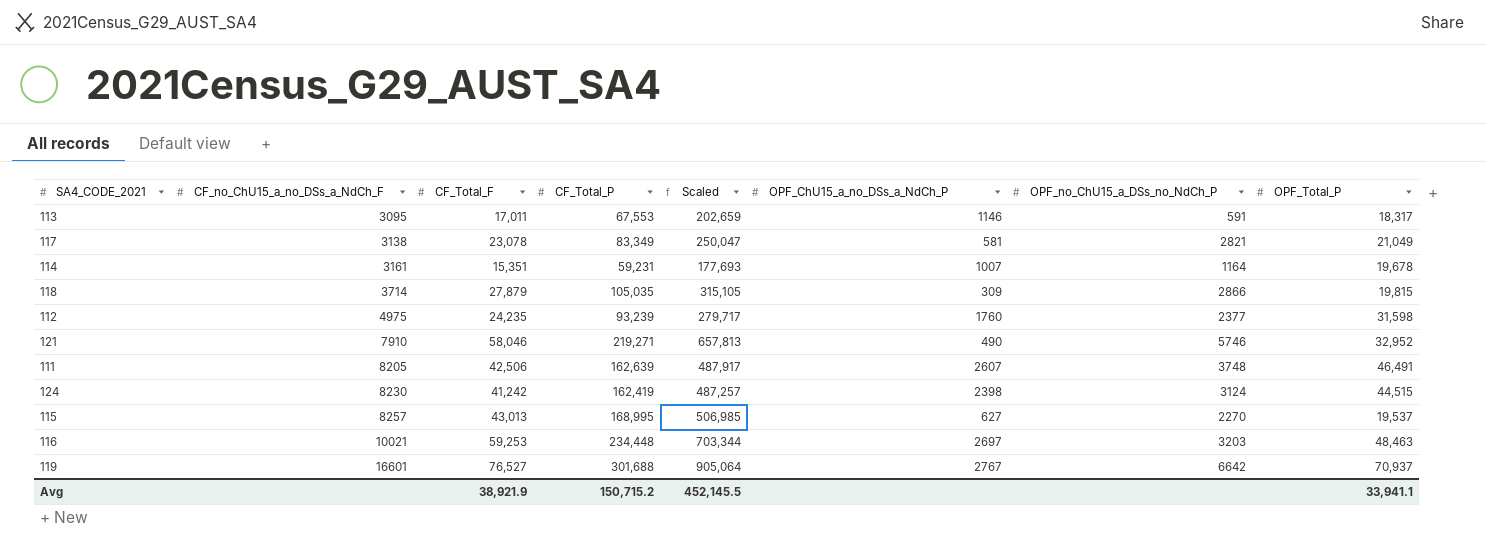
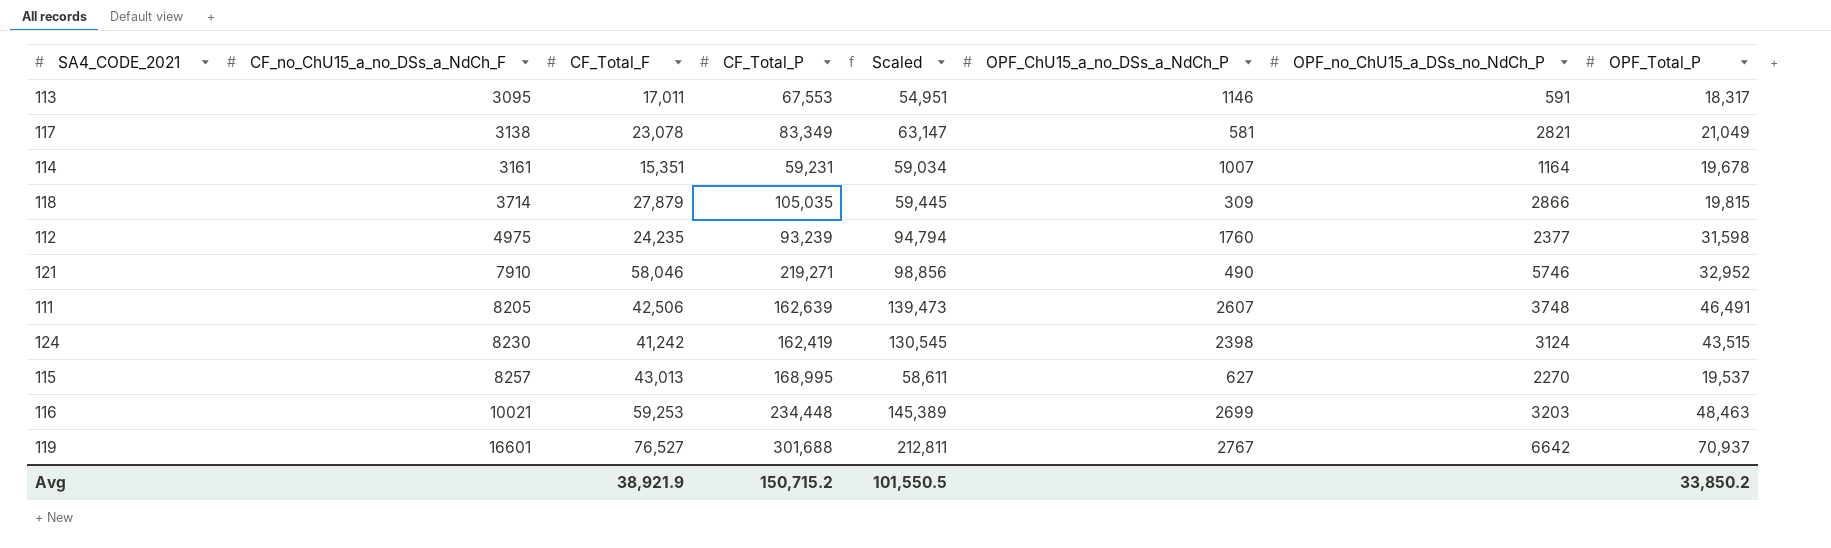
column Scaled | formula: [CF_Total_P] * 3 -> [OPF_Total_P] * 3
124 | OPF_Total_P: 44,515 -> 43,515
116 | OPF_ChU15_a_no_DSs_a_NdCh_P: 2697 -> 2699
Avg | Scaled: 452,145.5 -> 101,550.5
Avg | OPF_Total_P: 33,941.1 -> 33,850.2

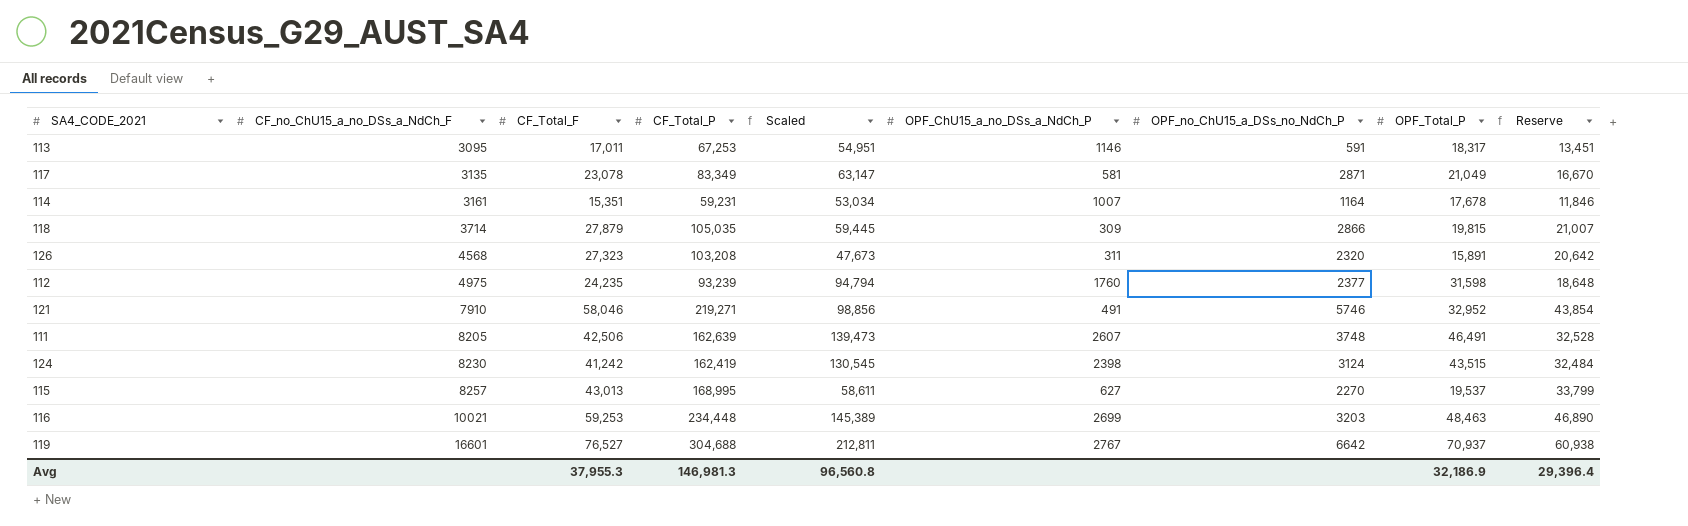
column Reserve | formula: none -> [CF_Total_P] * 0.2
113 | CF_Total_P: 67,553 -> 67,253
117 | CF_no_ChU15_a_no_DSs_a_NdCh_F: 3138 -> 3135
117 | OPF_no_ChU15_a_DSs_no_NdCh_P: 2821 -> 2871
114 | Scaled: 59,034 -> 53,034
114 | OPF_Total_P: 19,678 -> 17,678
row 126: none -> 4568 | 27,323 | 103,208 | 47,673 | 311 | 2320 | 15,891 | 20,642
121 | OPF_ChU15_a_no_DSs_a_NdCh_P: 490 -> 491
119 | CF_Total_P: 301,688 -> 304,688
Avg | CF_Total_F: 38,921.9 -> 37,955.3
Avg | CF_Total_P: 150,715.2 -> 146,981.3
Avg | Scaled: 101,550.5 -> 96,560.8
Avg | OPF_Total_P: 33,850.2 -> 32,186.9

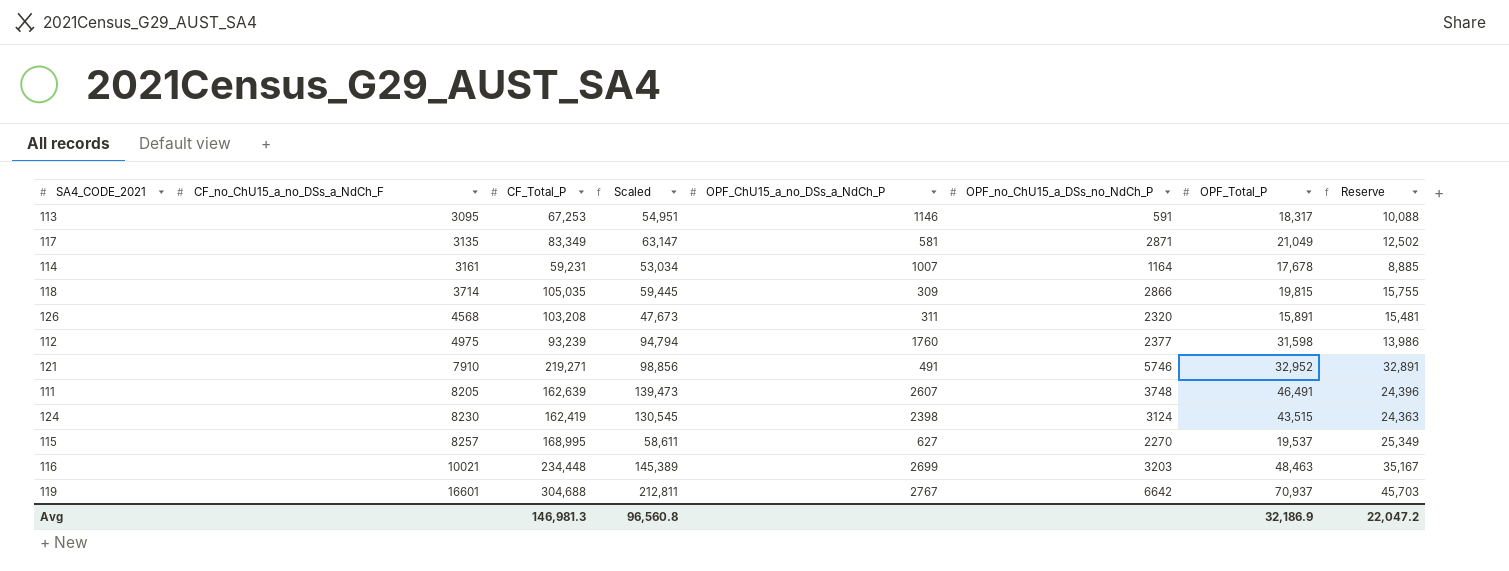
column CF_Total_F | position: 3 -> none
column Reserve | formula: [CF_Total_P] * 0.2 -> [CF_Total_P] * 0.15
Avg | Reserve: 29,396.4 -> 22,047.2

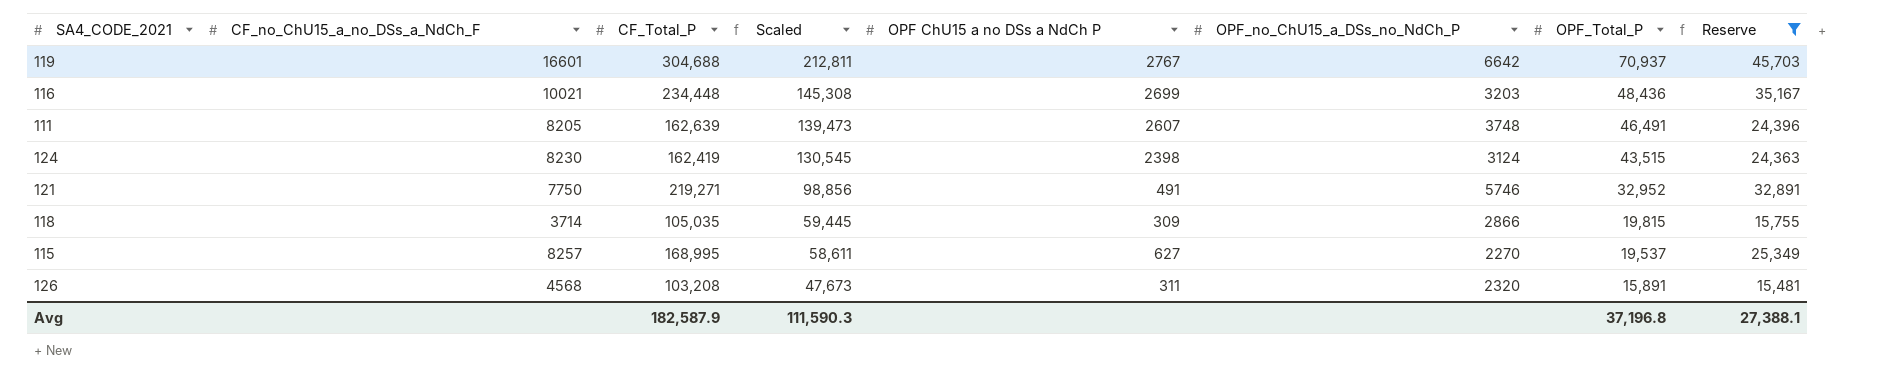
filter: none -> Reserve >= 15,481
row order: CF_no_ChU15_a_no_DSs_a_NdCh_F ascending -> Scaled descending
column name: OPF_ChU15_a_no_DSs_a_NdCh_P -> OPF ChU15 a no DSs a NdCh P
116 | Scaled: 145,389 -> 145,308
116 | OPF_Total_P: 48,463 -> 48,436
121 | CF_no_ChU15_a_no_DSs_a_NdCh_F: 7910 -> 7750
Avg | CF_Total_P: 146,981.3 -> 182,587.9
Avg | Scaled: 96,560.8 -> 111,590.3
Avg | OPF_Total_P: 32,186.9 -> 37,196.8
Avg | Reserve: 22,047.2 -> 27,388.1

